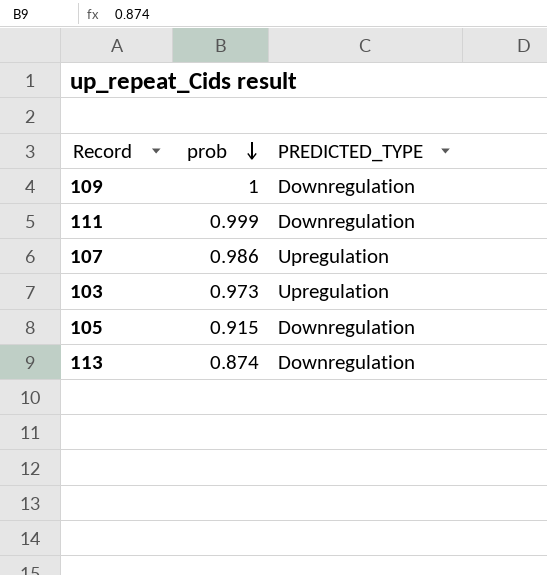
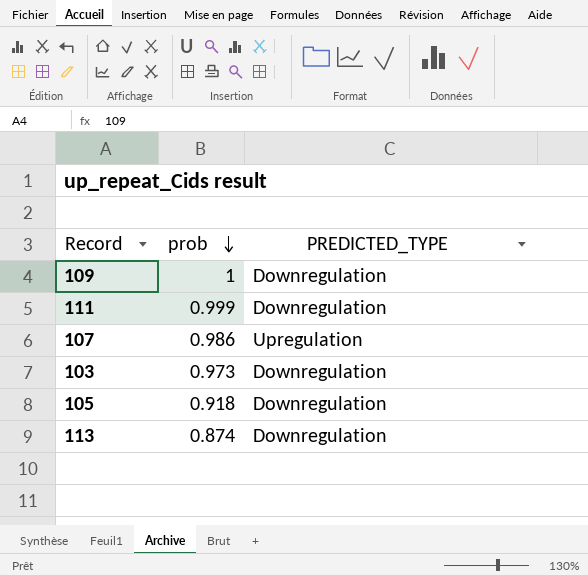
103 | PREDICTED_TYPE: Upregulation -> Downregulation
105 | prob: 0.915 -> 0.918

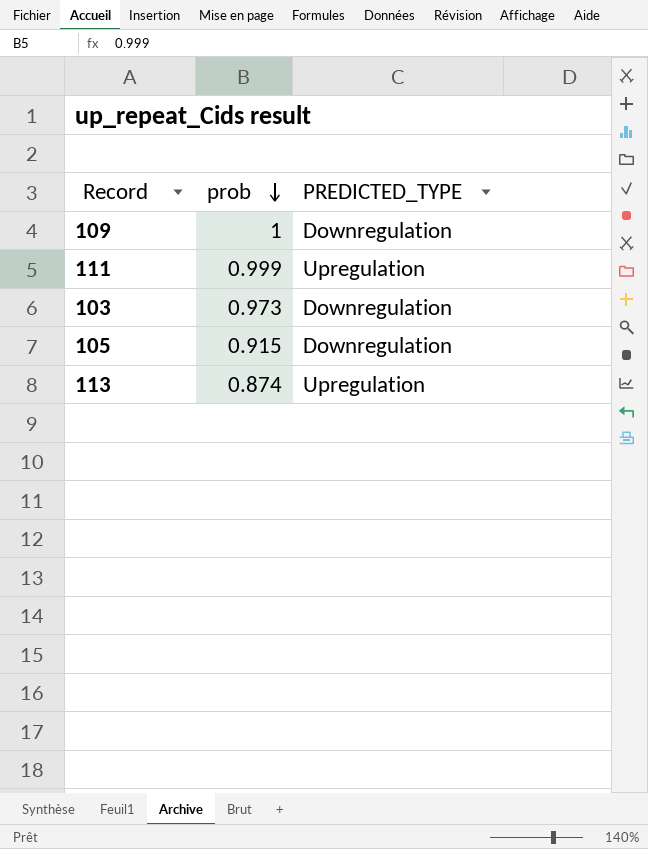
row 107: 0.986 | Upregulation -> none
111 | PREDICTED_TYPE: Downregulation -> Upregulation
105 | prob: 0.918 -> 0.915
113 | PREDICTED_TYPE: Downregulation -> Upregulation

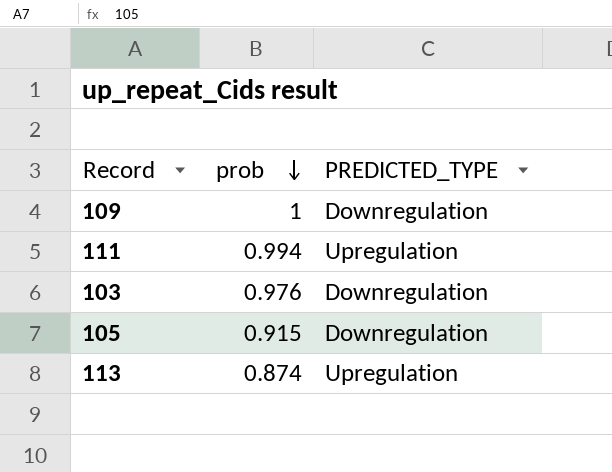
111 | prob: 0.999 -> 0.994
103 | prob: 0.973 -> 0.976

